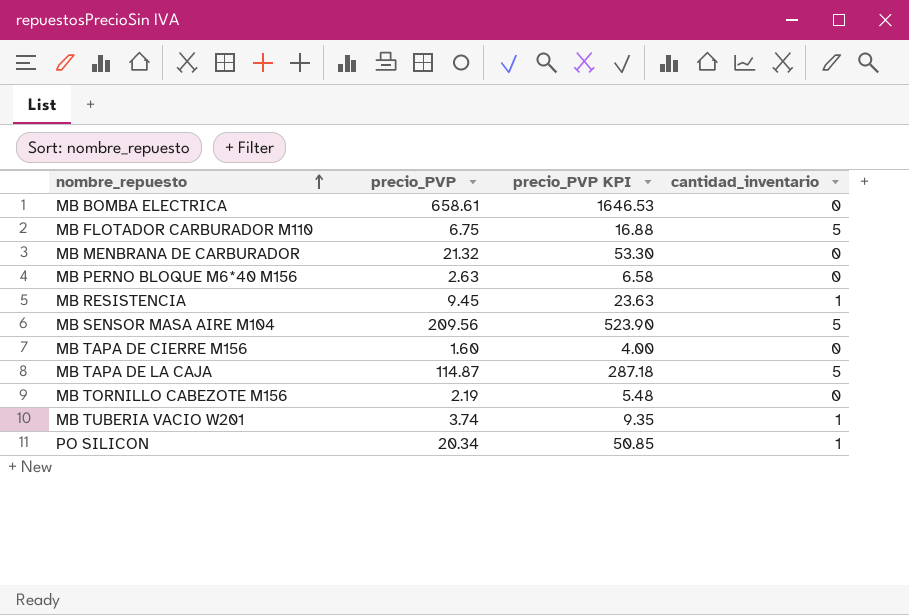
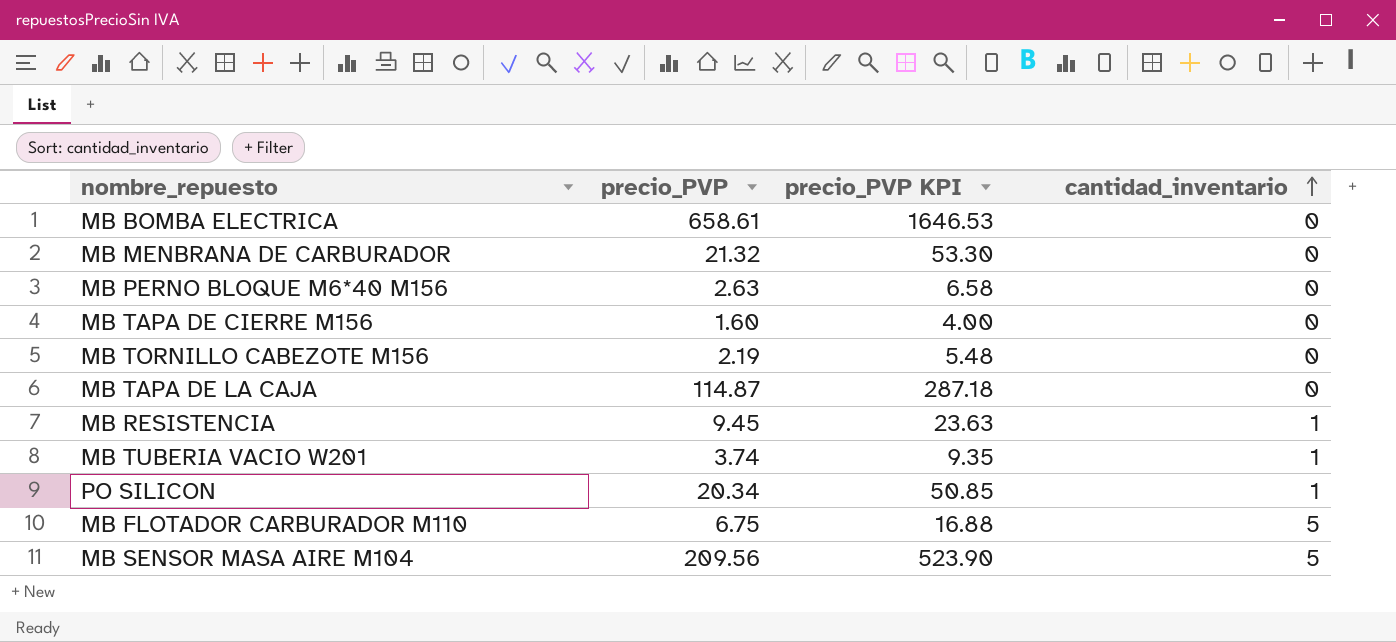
row order: nombre_repuesto ascending -> cantidad_inventario ascending
MB TAPA DE LA CAJA | cantidad_inventario: 5 -> 0

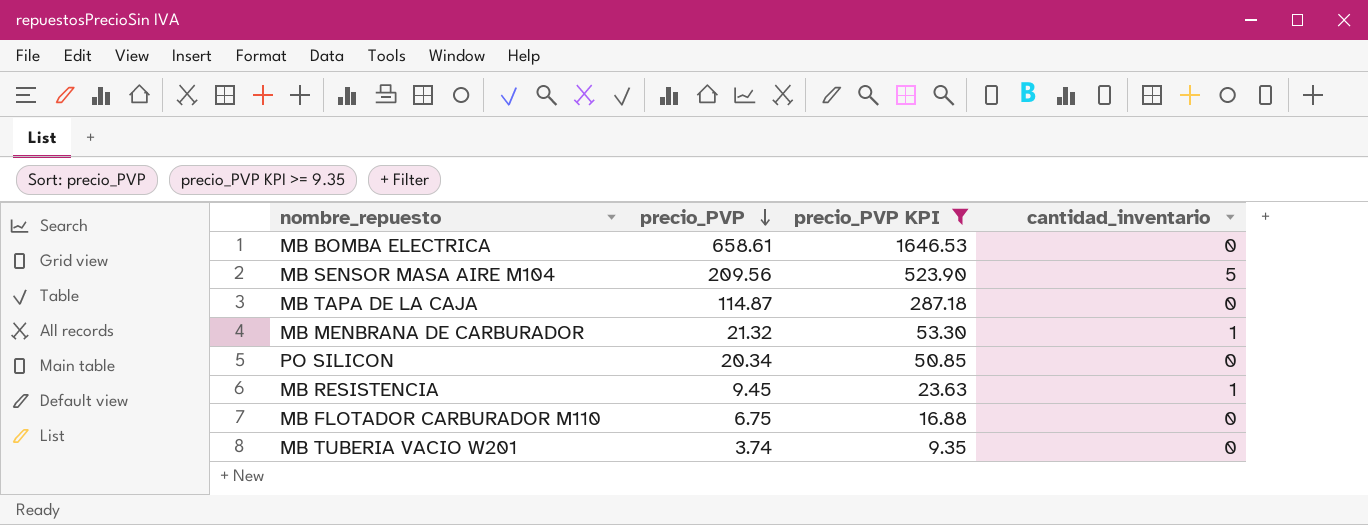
filter: none -> precio_PVP KPI >= 9.35
row order: cantidad_inventario ascending -> precio_PVP descending
MB MENBRANA DE CARBURADOR | cantidad_inventario: 0 -> 1
PO SILICON | cantidad_inventario: 1 -> 0
MB FLOTADOR CARBURADOR M110 | cantidad_inventario: 5 -> 0
MB TUBERIA VACIO W201 | cantidad_inventario: 1 -> 0

